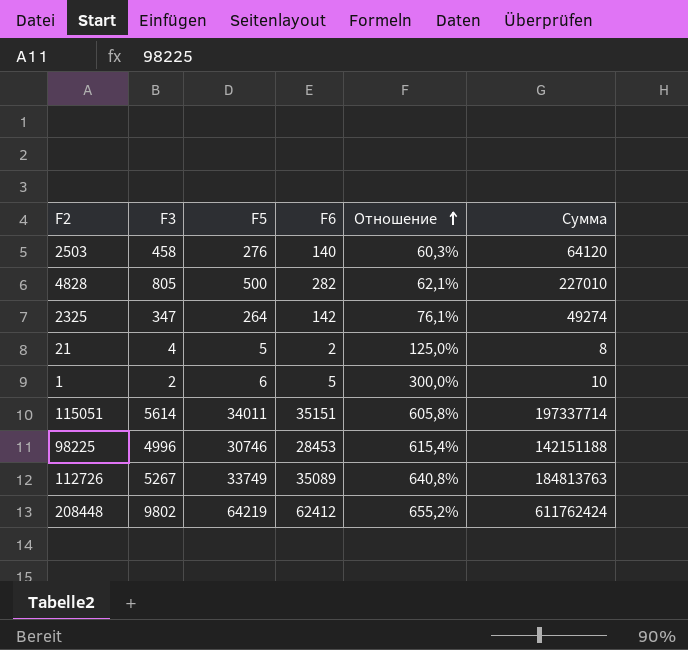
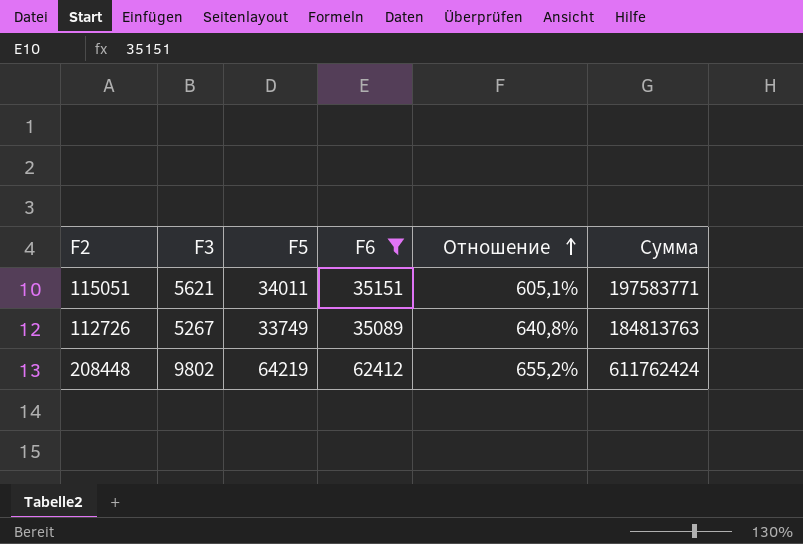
filter: none -> F6 >= 35089
115051 | F3: 5614 -> 5621
115051 | Отношение: 605,8% -> 605,1%
115051 | Сумма: 197337714 -> 197583771

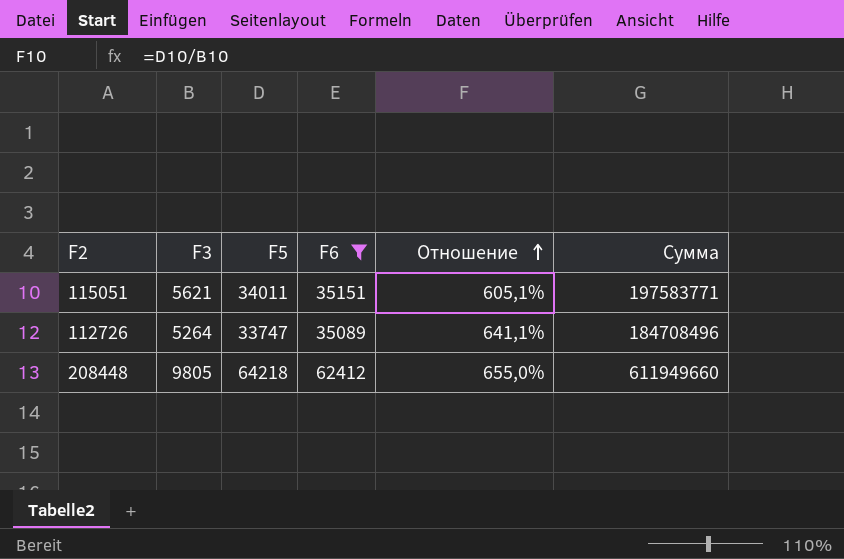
112726 | F3: 5267 -> 5264
112726 | F5: 33749 -> 33747
112726 | Отношение: 640,8% -> 641,1%
112726 | Сумма: 184813763 -> 184708496
208448 | F3: 9802 -> 9805
208448 | F5: 64219 -> 64218
208448 | Отношение: 655,2% -> 655,0%
208448 | Сумма: 611762424 -> 611949660

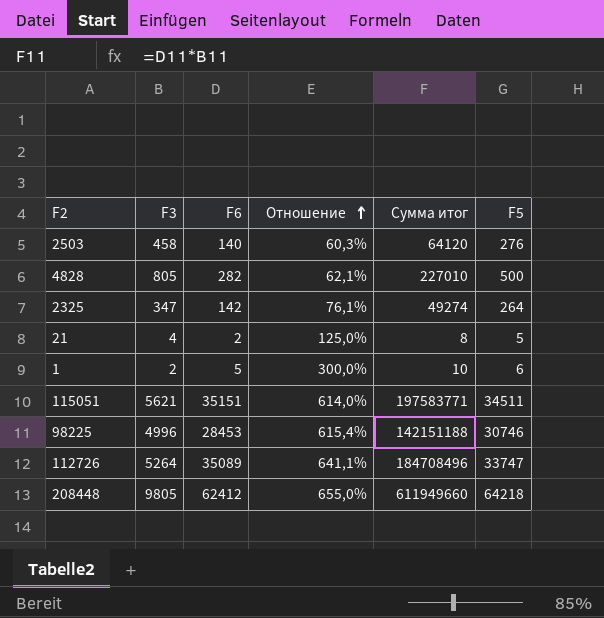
filter: F6 >= 35089 -> none
column name: Сумма -> Сумма итог
column F5 | position: 3 -> 6
115051 | Отношение: 605,1% -> 614,0%
115051 | F5: 34011 -> 34511

